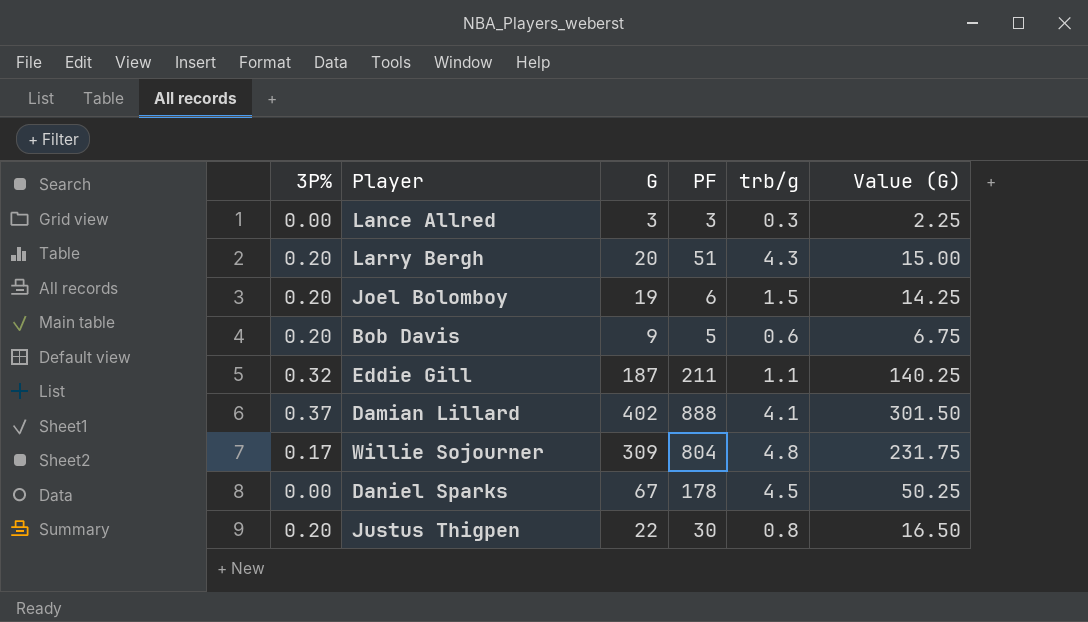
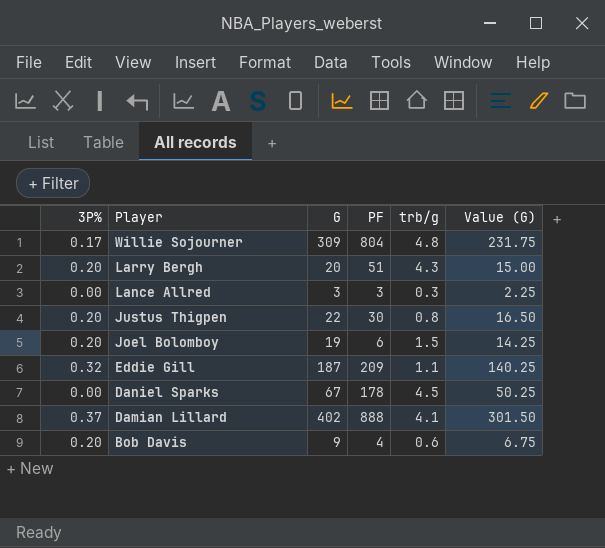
row order: none -> Player descending
Eddie Gill | PF: 211 -> 209
Bob Davis | PF: 5 -> 4

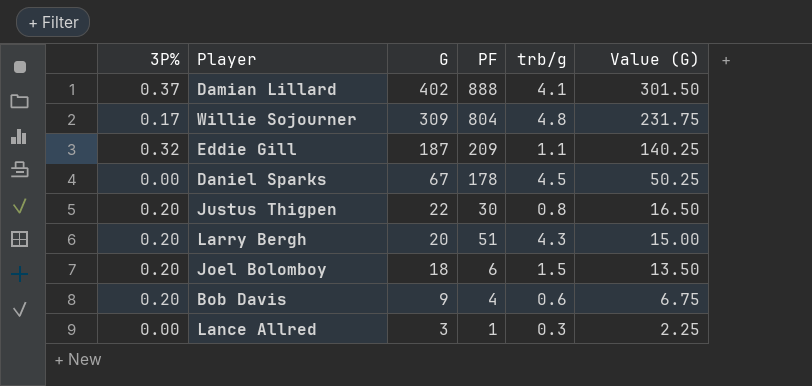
row order: Player descending -> G descending
Joel Bolomboy | G: 19 -> 18
Joel Bolomboy | Value (G): 14.25 -> 13.50
Lance Allred | PF: 3 -> 1

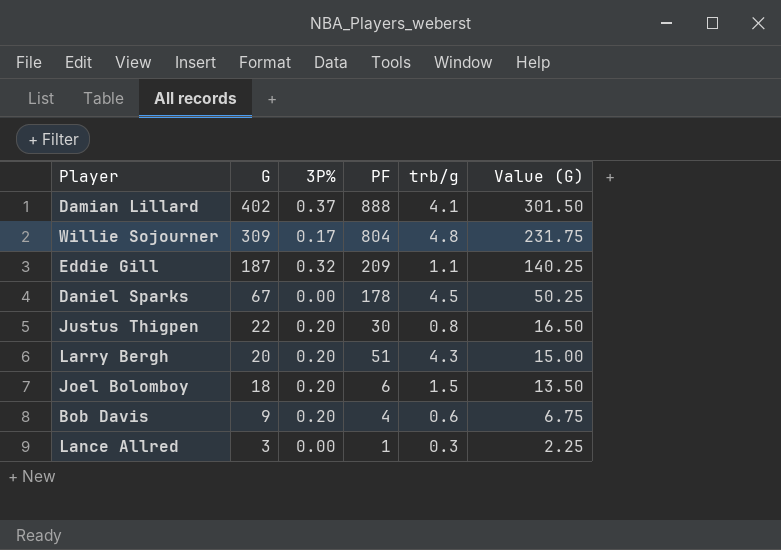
column 3P% | position: 1 -> 3

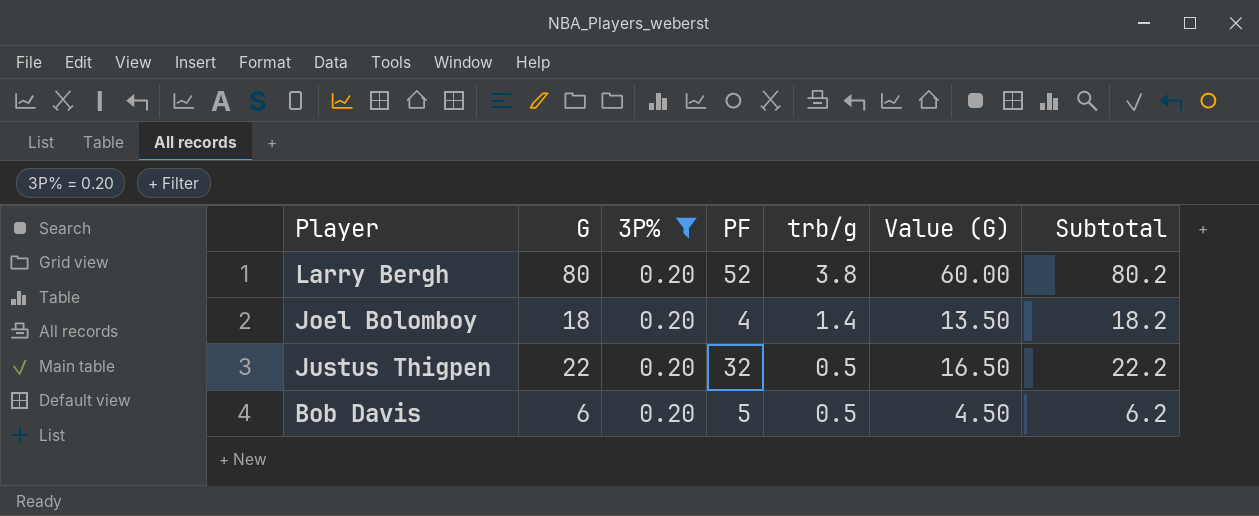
filter: none -> 3P% = 0.20
row order: G descending -> trb/g descending
column Subtotal | formula: none -> [G] + [3P%]
Larry Bergh | G: 20 -> 80
Larry Bergh | PF: 51 -> 52
Larry Bergh | trb/g: 4.3 -> 3.8
Larry Bergh | Value (G): 15.00 -> 60.00
Joel Bolomboy | PF: 6 -> 4
Joel Bolomboy | trb/g: 1.5 -> 1.4
Justus Thigpen | PF: 30 -> 32
Justus Thigpen | trb/g: 0.8 -> 0.5
Bob Davis | G: 9 -> 6
Bob Davis | PF: 4 -> 5
Bob Davis | trb/g: 0.6 -> 0.5
Bob Davis | Value (G): 6.75 -> 4.50

